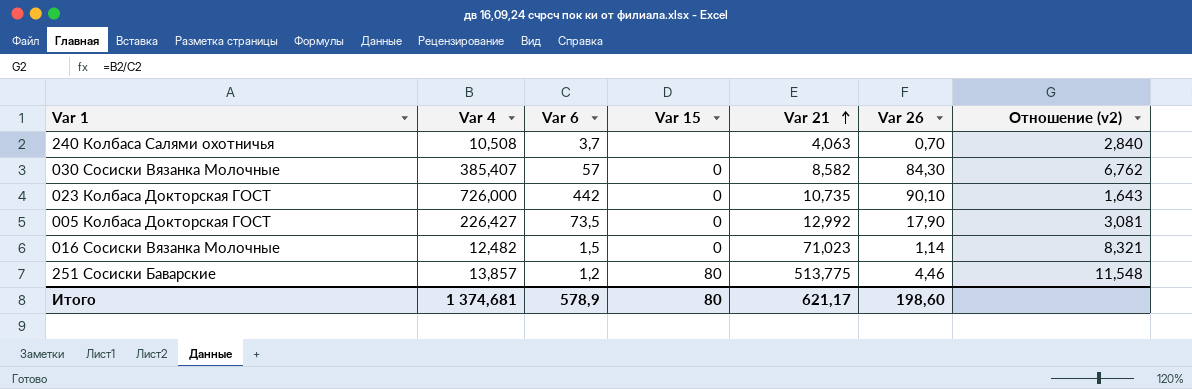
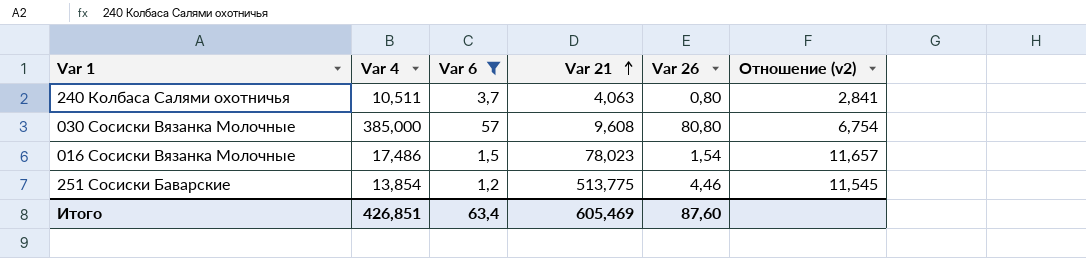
filter: none -> Var 6 <= 57
column Var 15 | position: 4 -> none
240 Колбаса Салями охотничья | Var 4: 10,508 -> 10,511
240 Колбаса Салями охотничья | Var 26: 0,70 -> 0,80
240 Колбаса Салями охотничья | Отношение (v2): 2,840 -> 2,841
030 Сосиски Вязанка Молочные | Var 4: 385,407 -> 385,000
030 Сосиски Вязанка Молочные | Var 21: 8,582 -> 9,608
030 Сосиски Вязанка Молочные | Var 26: 84,30 -> 80,80
030 Сосиски Вязанка Молочные | Отношение (v2): 6,762 -> 6,754
016 Сосиски Вязанка Молочные | Var 4: 12,482 -> 17,486
016 Сосиски Вязанка Молочные | Var 21: 71,023 -> 78,023
016 Сосиски Вязанка Молочные | Var 26: 1,14 -> 1,54
016 Сосиски Вязанка Молочные | Отношение (v2): 8,321 -> 11,657
251 Сосиски Баварские | Var 4: 13,857 -> 13,854
251 Сосиски Баварские | Отношение (v2): 11,548 -> 11,545
Итого | Var 4: 1 374,681 -> 426,851
Итого | Var 6: 578,9 -> 63,4
Итого | Var 21: 621,17 -> 605,469
Итого | Var 26: 198,60 -> 87,60

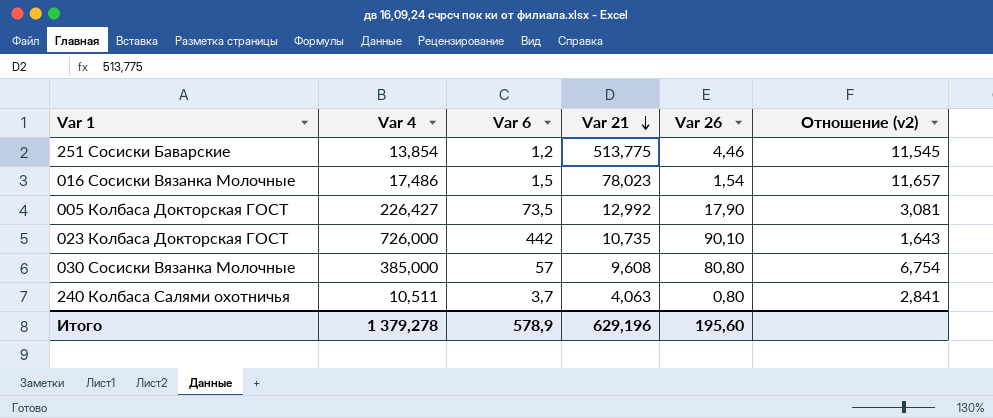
filter: Var 6 <= 57 -> none
row order: Var 21 ascending -> Var 21 descending
Итого | Var 4: 426,851 -> 1 379,278
Итого | Var 6: 63,4 -> 578,9
Итого | Var 21: 605,469 -> 629,196
Итого | Var 26: 87,60 -> 195,60

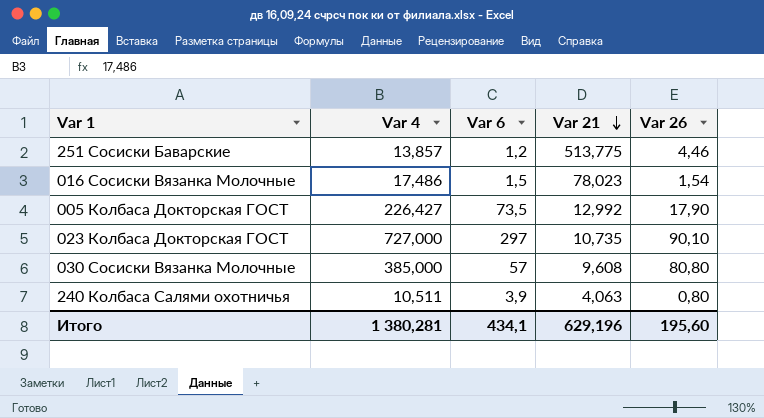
column Отношение (v2) | formula: [Var 4] / [Var 6] -> none
251 Сосиски Баварские | Var 4: 13,854 -> 13,857
023 Колбаса Докторская ГОСТ | Var 4: 726,000 -> 727,000
023 Колбаса Докторская ГОСТ | Var 6: 442 -> 297
240 Колбаса Салями охотничья | Var 6: 3,7 -> 3,9
Итого | Var 4: 1 379,278 -> 1 380,281
Итого | Var 6: 578,9 -> 434,1

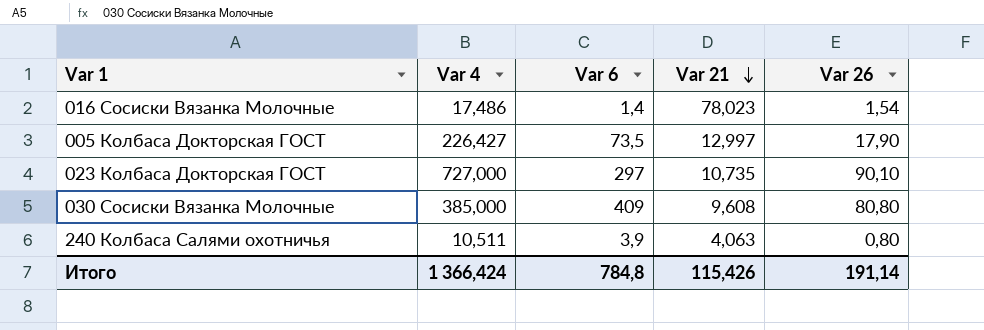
row 251 Сосиски Баварские: 13,857 | 1,2 | 513,775 | 4,46 -> none
016 Сосиски Вязанка Молочные | Var 6: 1,5 -> 1,4
005 Колбаса Докторская ГОСТ | Var 21: 12,992 -> 12,997
030 Сосиски Вязанка Молочные | Var 6: 57 -> 409
Итого | Var 4: 1 380,281 -> 1 366,424
Итого | Var 6: 434,1 -> 784,8
Итого | Var 21: 629,196 -> 115,426
Итого | Var 26: 195,60 -> 191,14

